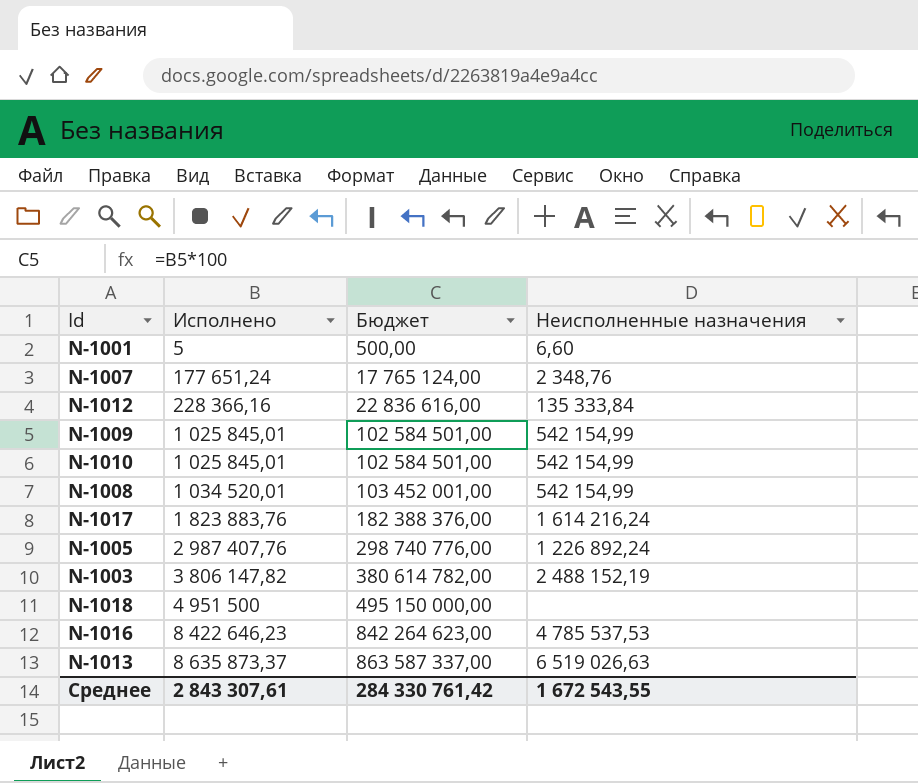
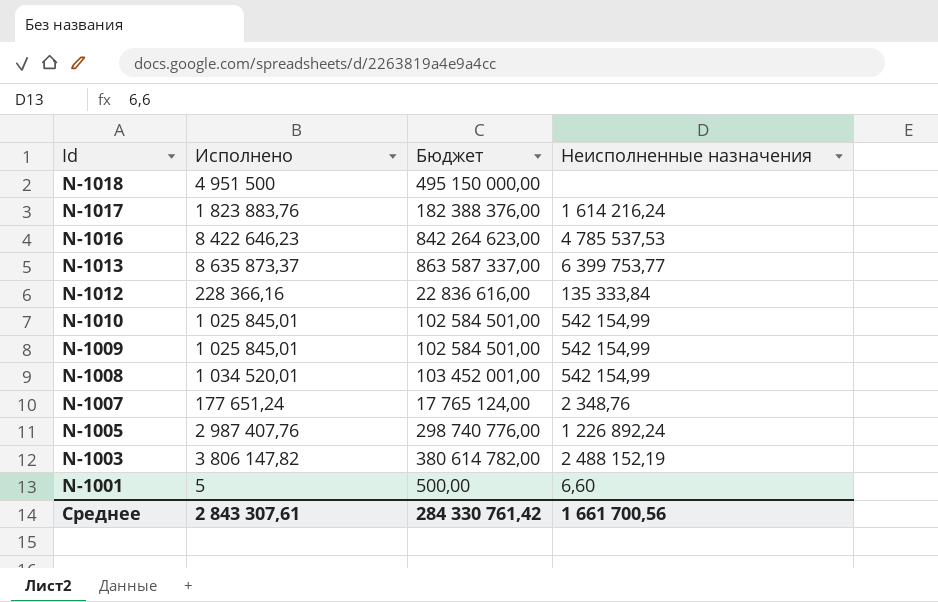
row order: Исполнено ascending -> Id descending
N-1013 | Неисполненные назначения: 6 519 026,63 -> 6 399 753,77
Среднее | Неисполненные назначения: 1 672 543,55 -> 1 661 700,56

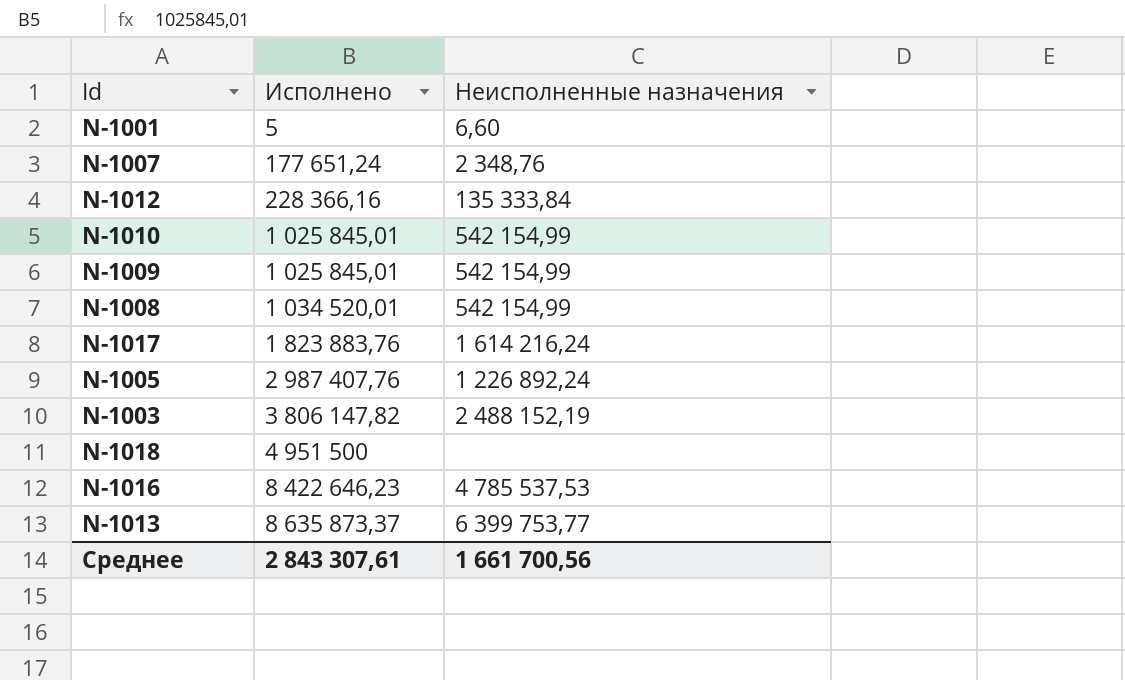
row order: Id descending -> Исполнено ascending
column Бюджет | formula: [Исполнено] * 100 -> none

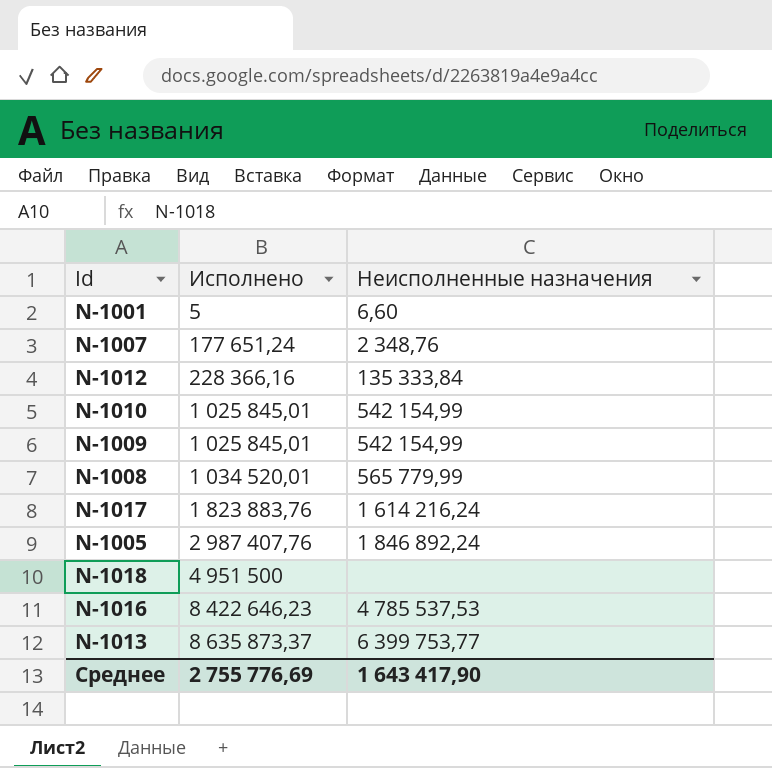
row N-1003: 3 806 147,82 | 2 488 152,19 -> none
N-1008 | Неисполненные назначения: 542 154,99 -> 565 779,99
N-1005 | Неисполненные назначения: 1 226 892,24 -> 1 846 892,24
Среднее | Исполнено: 2 843 307,61 -> 2 755 776,69
Среднее | Неисполненные назначения: 1 661 700,56 -> 1 643 417,90

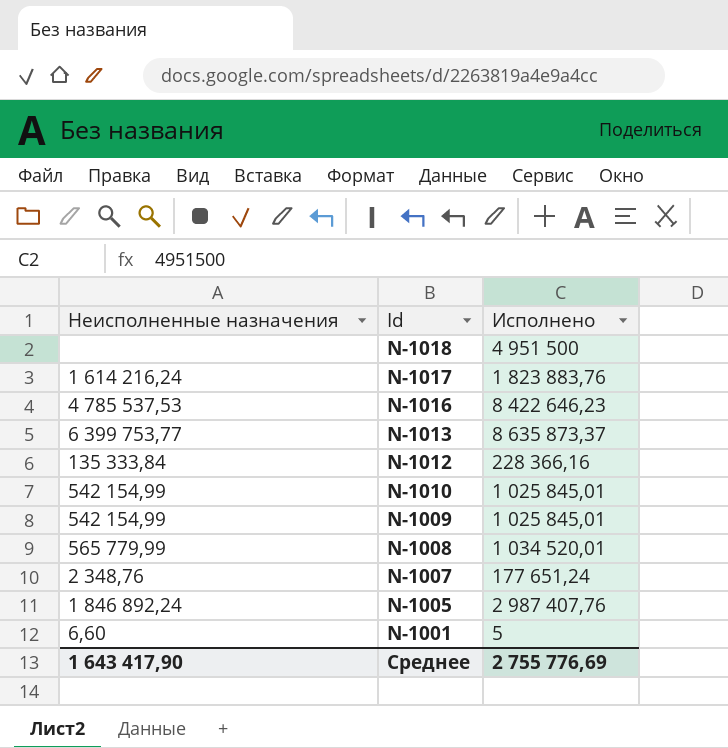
row order: Исполнено ascending -> Id descending
column Неисполненные назначения | position: 3 -> 1

